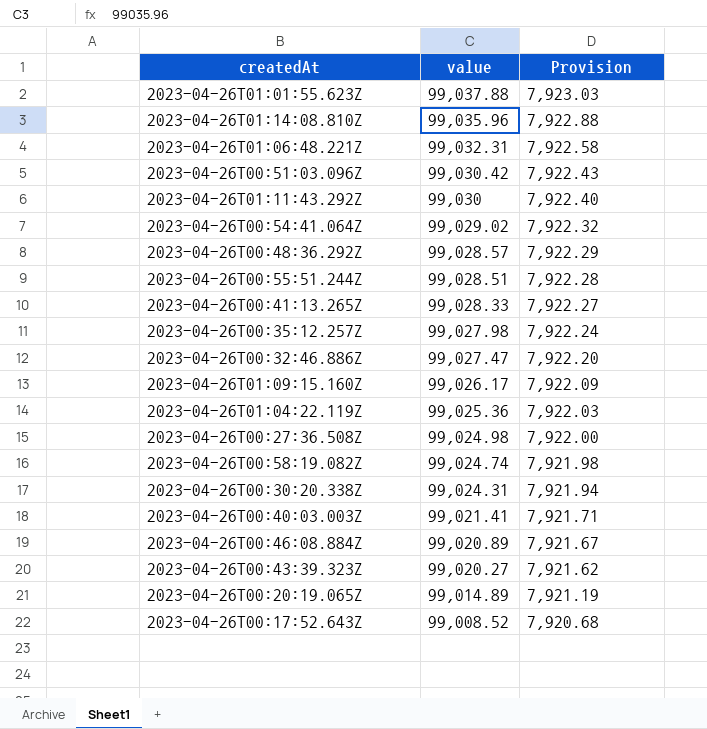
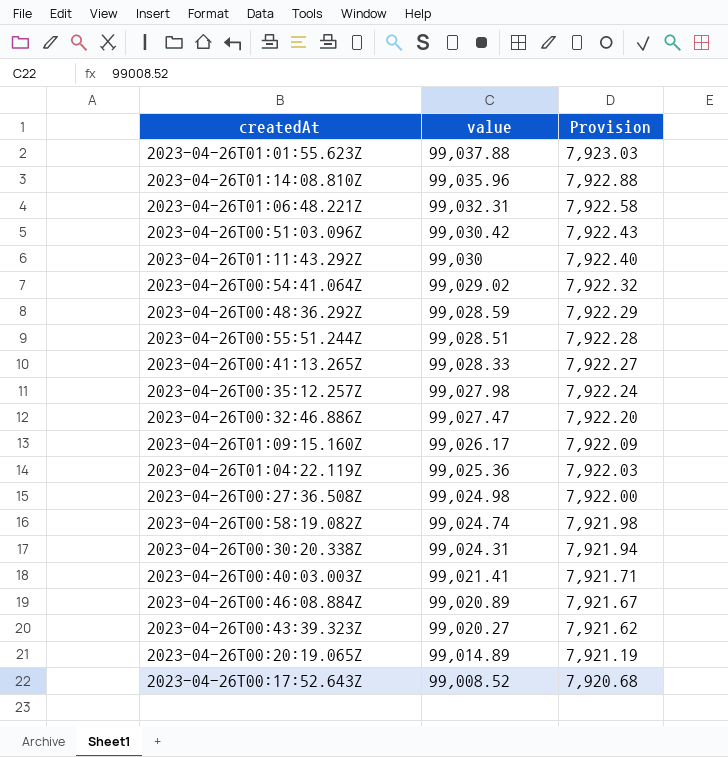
2023-04-26T00:48:36.292Z | value: 99,028.57 -> 99,028.59

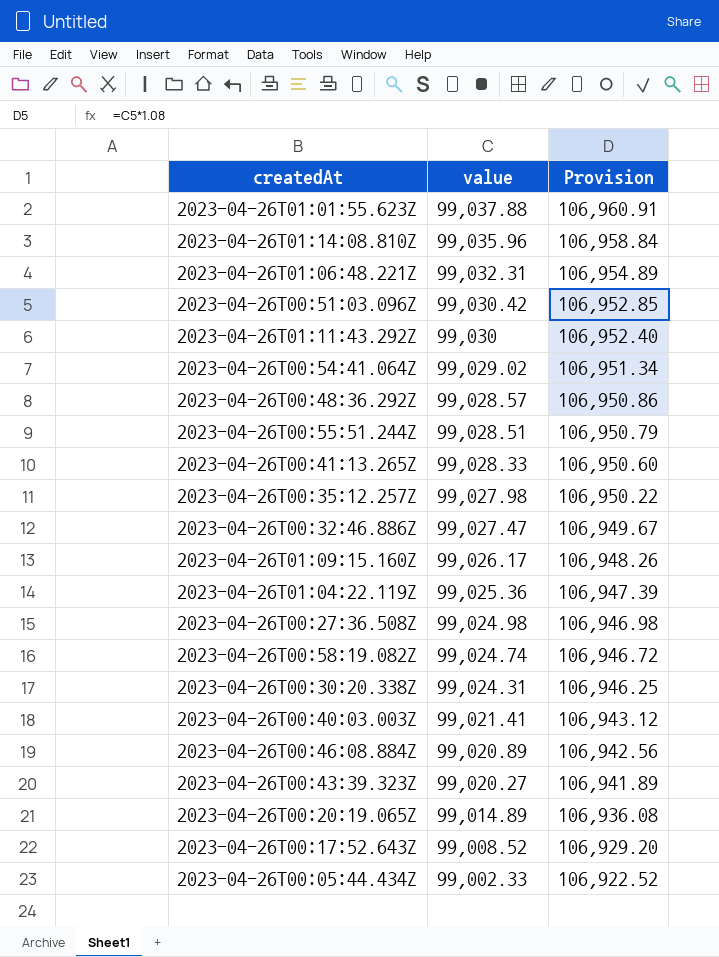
column Provision | formula: [value] * 0.08 -> [value] * 1.08
2023-04-26T00:48:36.292Z | value: 99,028.59 -> 99,028.57
row 2023-04-26T00:05:44.434Z: none -> 99,002.33 | 106,922.52

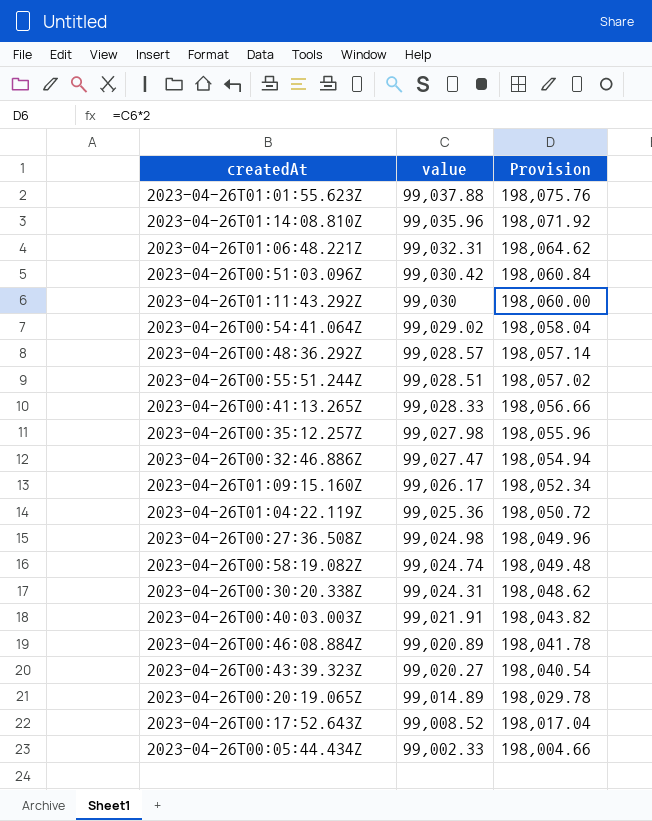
column Provision | formula: [value] * 1.08 -> [value] * 2
2023-04-26T00:40:03.003Z | value: 99,021.41 -> 99,021.91

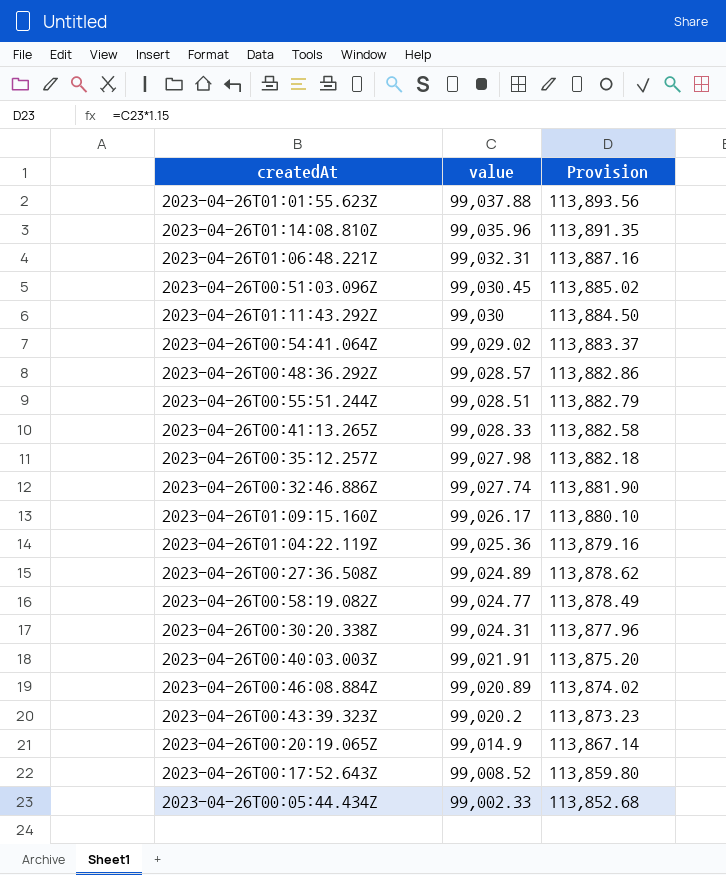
column Provision | formula: [value] * 2 -> [value] * 1.15
2023-04-26T00:51:03.096Z | value: 99,030.42 -> 99,030.45
2023-04-26T00:32:46.886Z | value: 99,027.47 -> 99,027.74
2023-04-26T00:27:36.508Z | value: 99,024.98 -> 99,024.89
2023-04-26T00:58:19.082Z | value: 99,024.74 -> 99,024.77
2023-04-26T00:43:39.323Z | value: 99,020.27 -> 99,020.2
2023-04-26T00:20:19.065Z | value: 99,014.89 -> 99,014.9

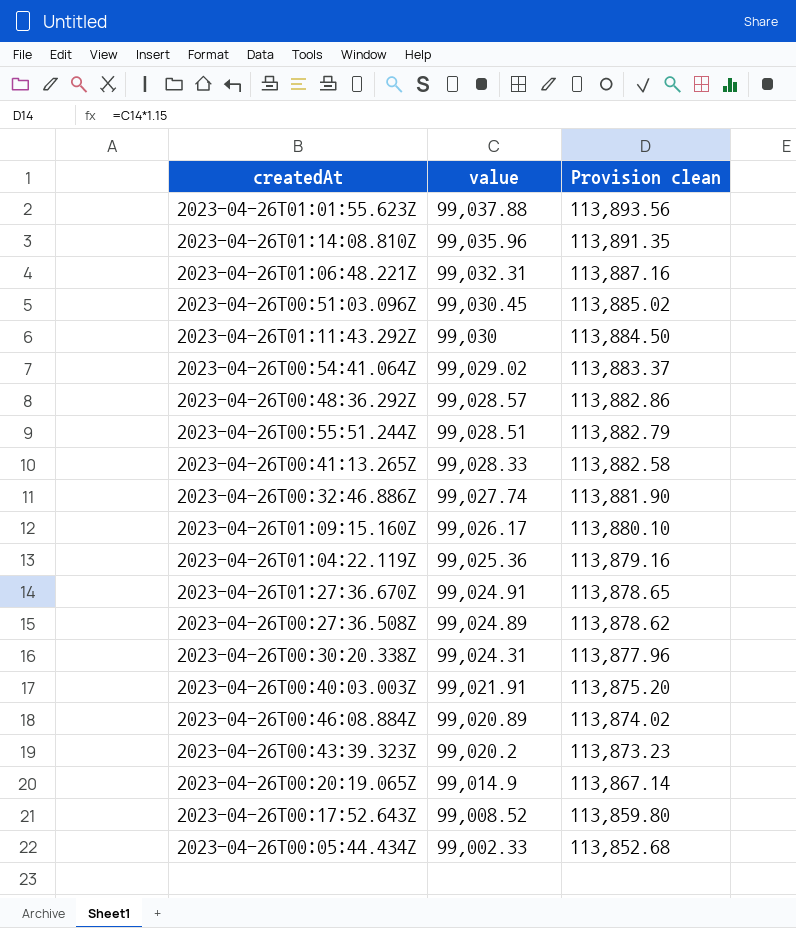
column name: Provision -> Provision clean
row 2023-04-26T00:35:12.257Z: 99,027.98 | 113,882.18 -> none
row 2023-04-26T00:58:19.082Z: 99,024.77 | 113,878.49 -> none
row 2023-04-26T01:27:36.670Z: none -> 99,024.91 | 113,878.65

